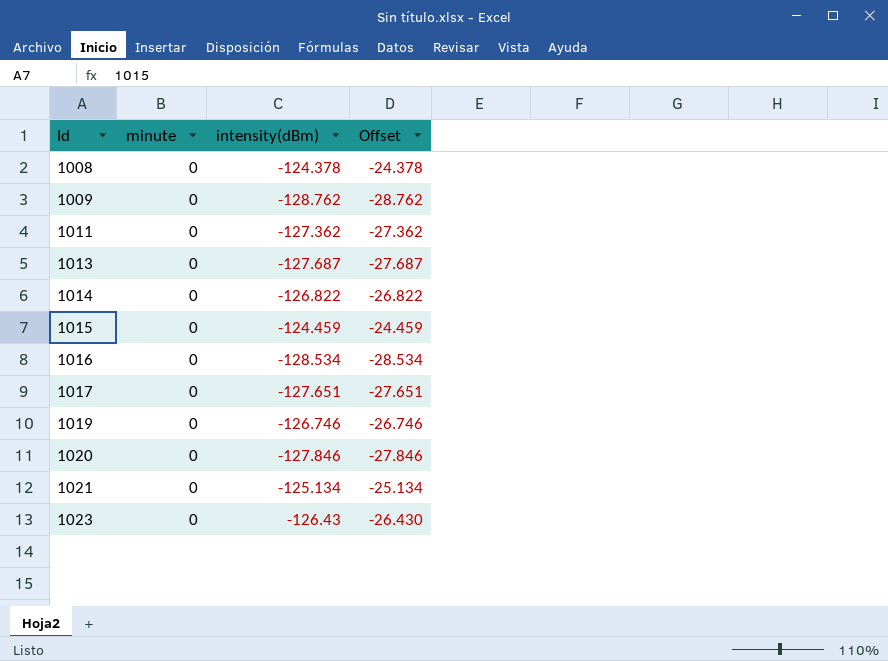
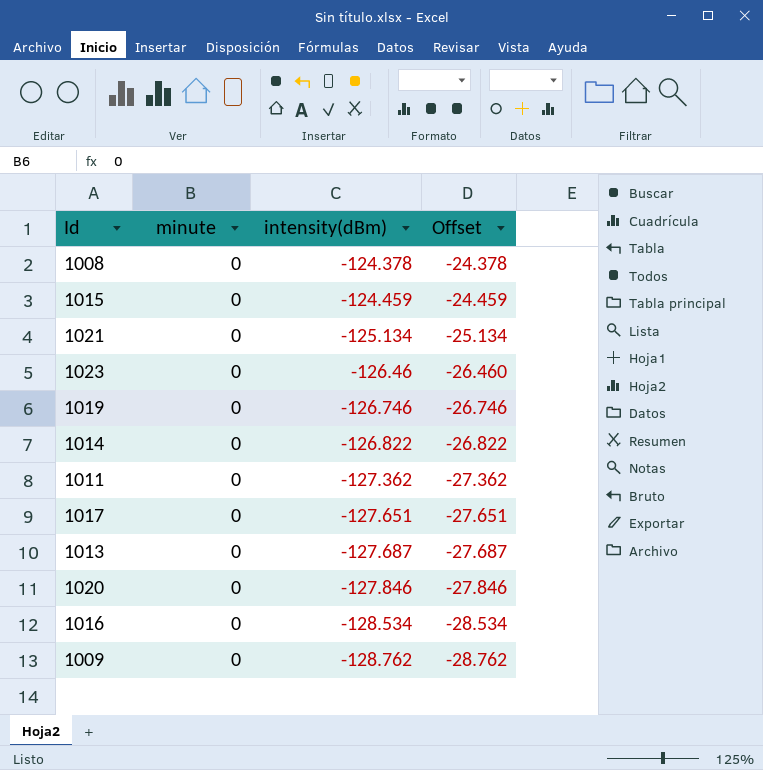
row order: Id ascending -> intensity(dBm) descending
1023 | intensity(dBm): -126.43 -> -126.46
1023 | Offset: -26.430 -> -26.460

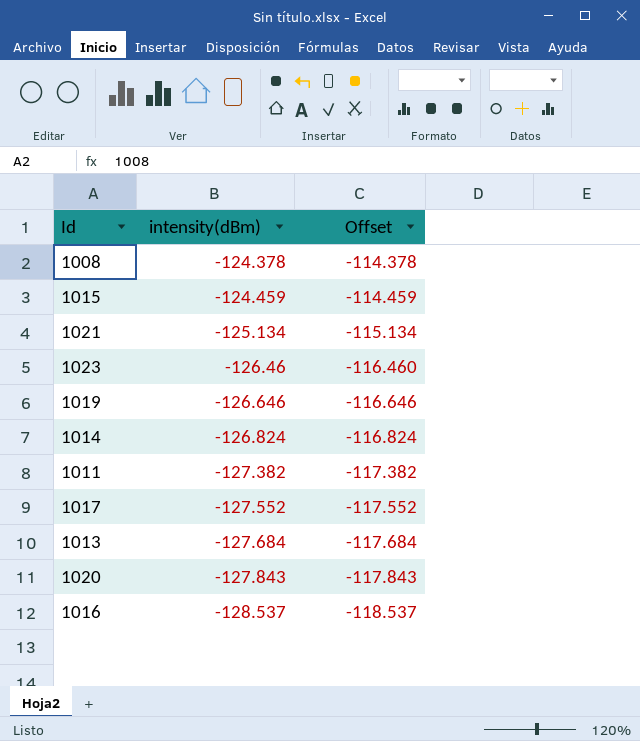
column minute | position: 2 -> none
column Offset | formula: [intensity(dBm)] + 100 -> [intensity(dBm)] + 10
row 1009: 0 | -128.762 | -28.762 -> none
1019 | intensity(dBm): -126.746 -> -126.646
1014 | intensity(dBm): -126.822 -> -126.824
1011 | intensity(dBm): -127.362 -> -127.382
1017 | intensity(dBm): -127.651 -> -127.552
1013 | intensity(dBm): -127.687 -> -127.684
1020 | intensity(dBm): -127.846 -> -127.843
1016 | intensity(dBm): -128.534 -> -128.537

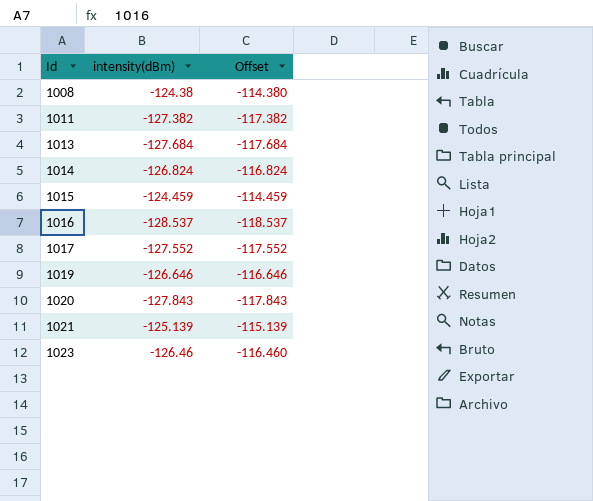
row order: intensity(dBm) descending -> Id ascending
1008 | intensity(dBm): -124.378 -> -124.38
1008 | Offset: -114.378 -> -114.380
1021 | intensity(dBm): -125.134 -> -125.139
1021 | Offset: -115.134 -> -115.139

